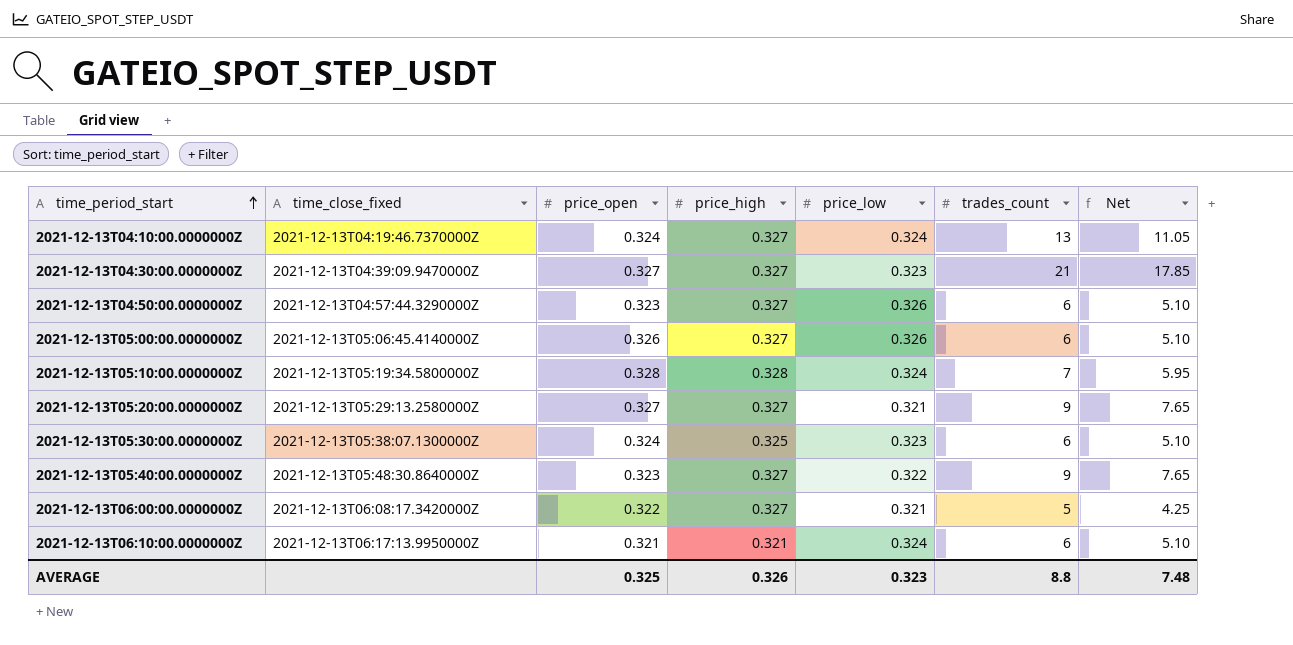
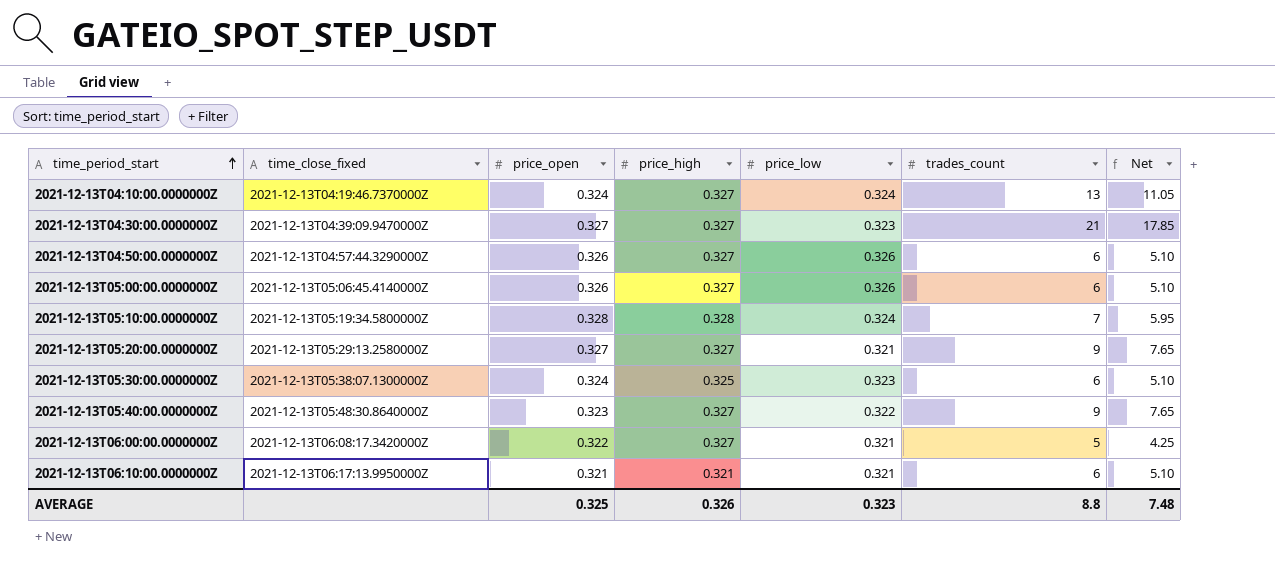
2021-12-13T04:50:00.0000000Z | price_open: 0.323 -> 0.326
2021-12-13T06:10:00.0000000Z | price_low: 0.324 -> 0.321

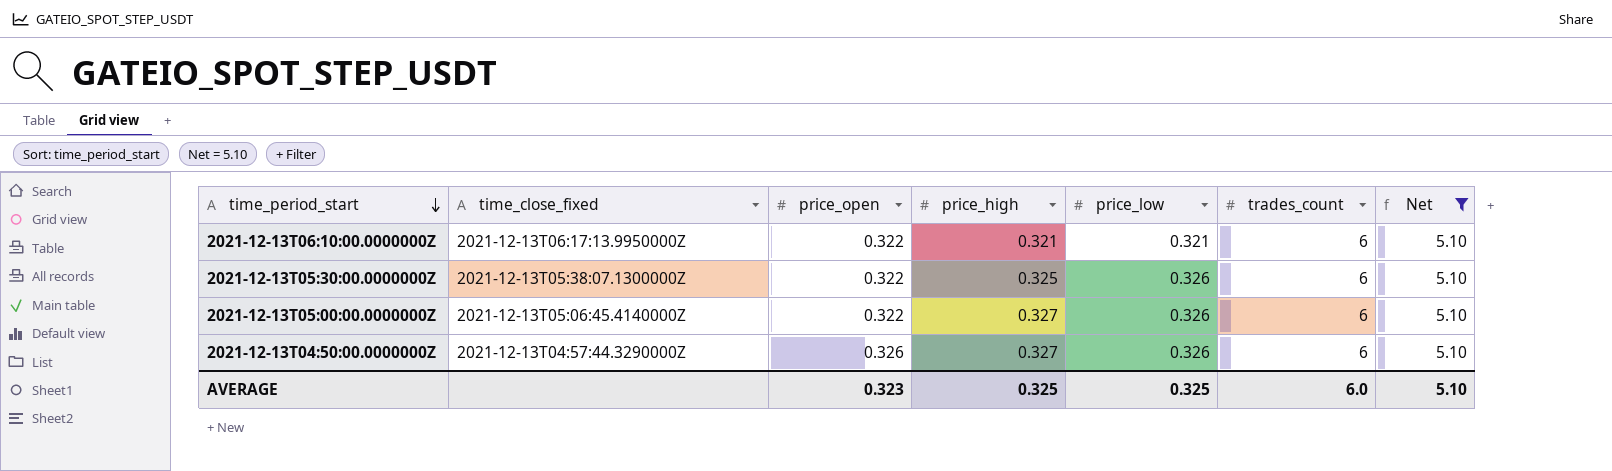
filter: none -> Net = 5.10
row order: time_period_start ascending -> time_period_start descending
2021-12-13T06:10:00.0000000Z | price_open: 0.321 -> 0.322
2021-12-13T05:30:00.0000000Z | price_open: 0.324 -> 0.322
2021-12-13T05:30:00.0000000Z | price_low: 0.323 -> 0.326
2021-12-13T05:00:00.0000000Z | price_open: 0.326 -> 0.322
AVERAGE | price_open: 0.325 -> 0.323
AVERAGE | price_high: 0.326 -> 0.325
AVERAGE | price_low: 0.323 -> 0.325
AVERAGE | trades_count: 8.8 -> 6.0
AVERAGE | Net: 7.48 -> 5.10

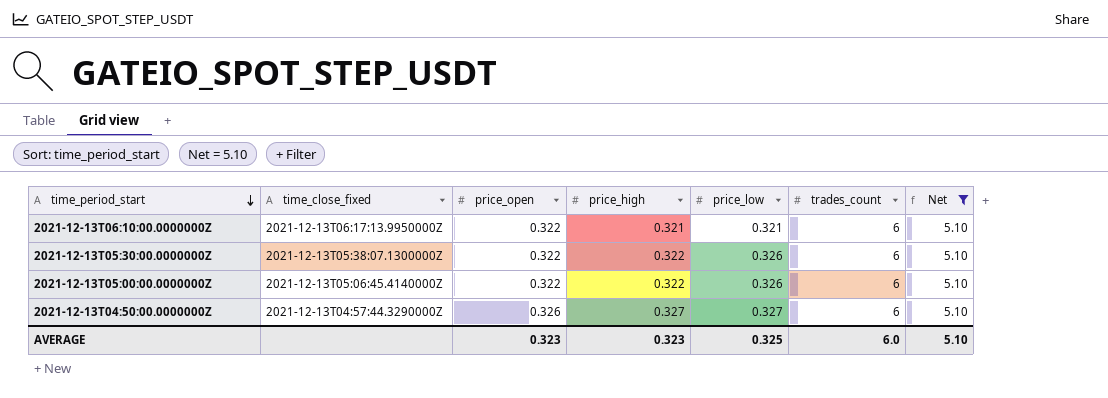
2021-12-13T05:30:00.0000000Z | price_high: 0.325 -> 0.322
2021-12-13T05:00:00.0000000Z | price_high: 0.327 -> 0.322
2021-12-13T04:50:00.0000000Z | price_low: 0.326 -> 0.327
AVERAGE | price_high: 0.325 -> 0.323

